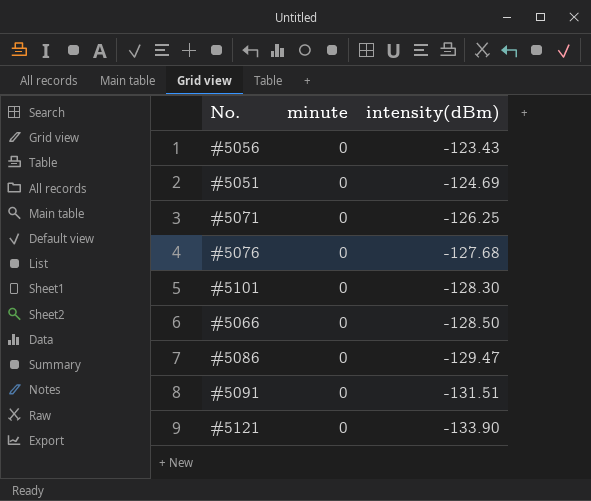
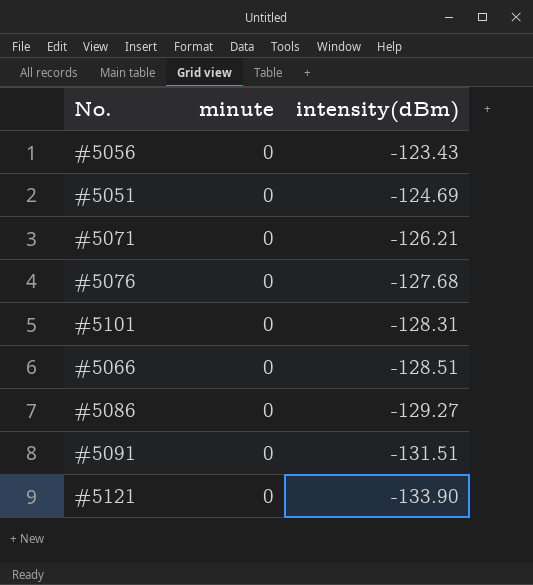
#5071 | intensity(dBm): -126.25 -> -126.21
#5101 | intensity(dBm): -128.30 -> -128.31
#5066 | intensity(dBm): -128.50 -> -128.51
#5086 | intensity(dBm): -129.47 -> -129.27

